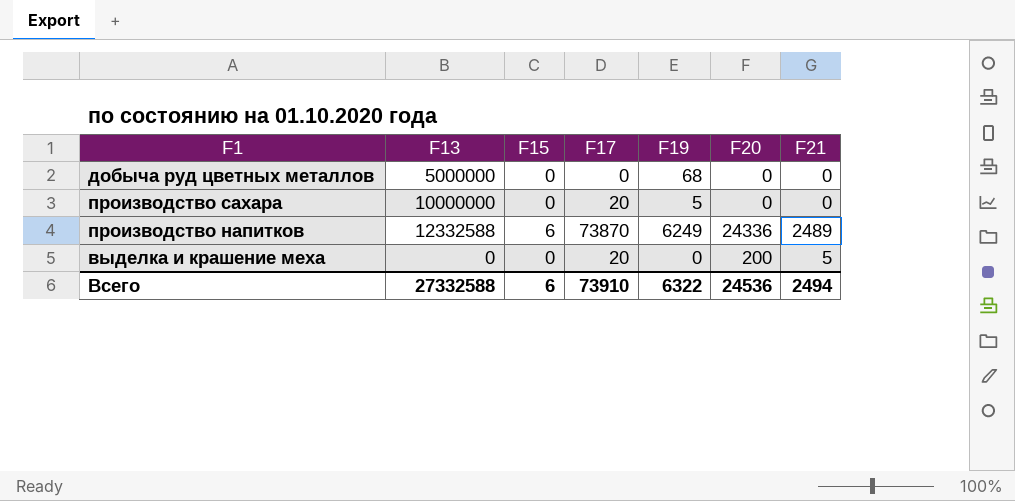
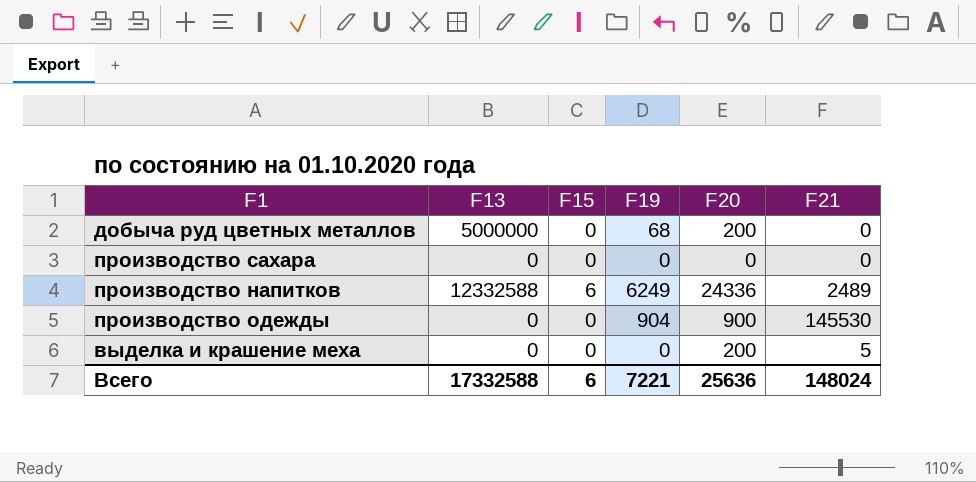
column F17 | position: 4 -> none
добыча руд цветных металлов | F20: 0 -> 200
производство сахара | F13: 10000000 -> 0
производство сахара | F19: 5 -> 0
row производство одежды: none -> 0 | 0 | 904 | 900 | 145530
Всего | F13: 27332588 -> 17332588
Всего | F19: 6322 -> 7221
Всего | F20: 24536 -> 25636
Всего | F21: 2494 -> 148024

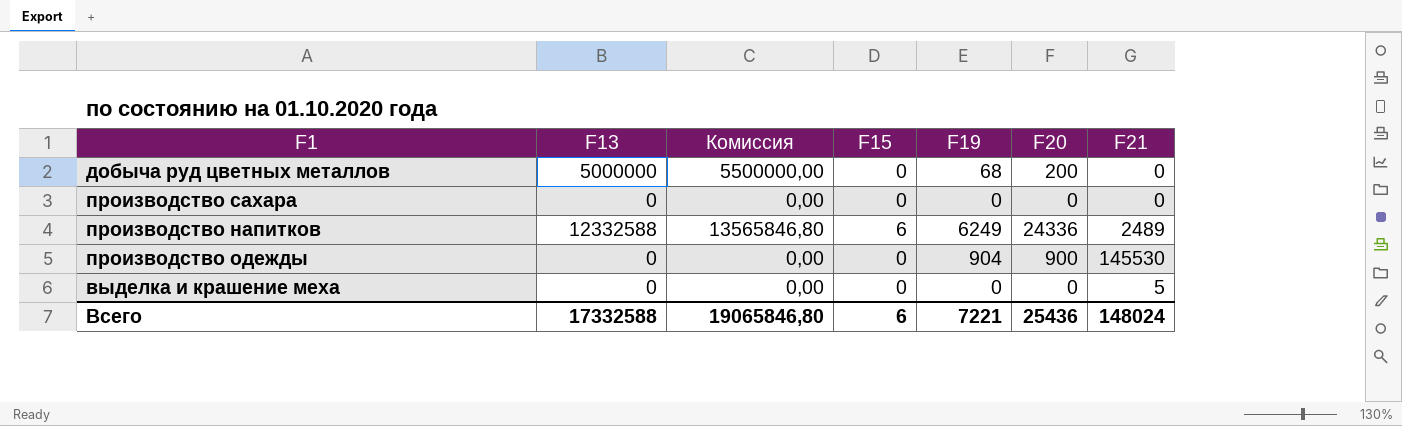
column Комиссия | formula: none -> [F13] * 1,1
выделка и крашение меха | F20: 200 -> 0
Всего | F20: 25636 -> 25436

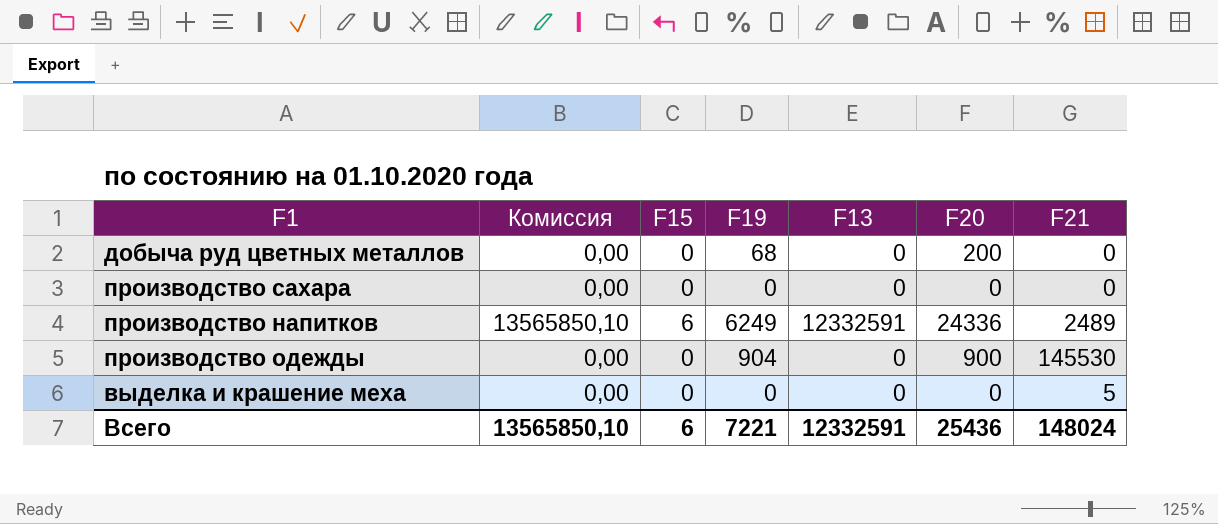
column F13 | position: 2 -> 5
добыча руд цветных металлов | Комиссия: 5500000,00 -> 0,00
добыча руд цветных металлов | F13: 5000000 -> 0
производство напитков | Комиссия: 13565846,80 -> 13565850,10
производство напитков | F13: 12332588 -> 12332591
Всего | Комиссия: 19065846,80 -> 13565850,10
Всего | F13: 17332588 -> 12332591

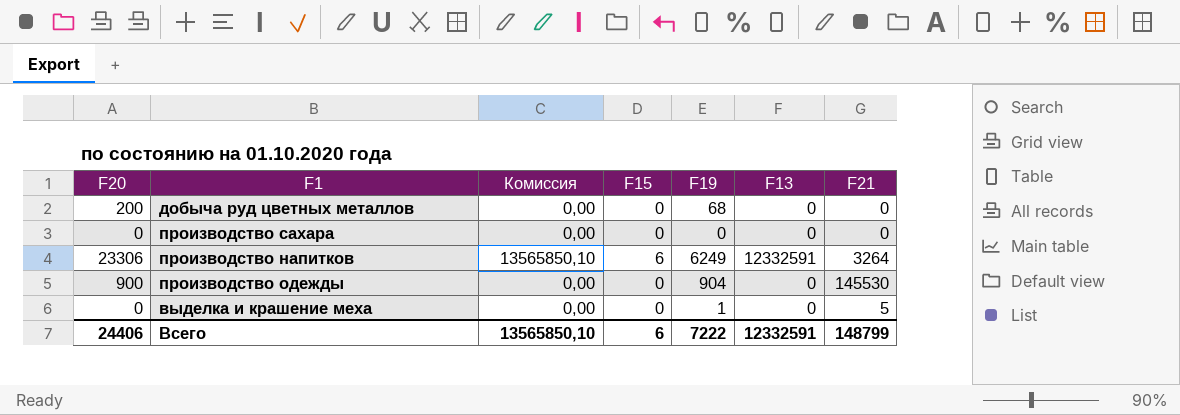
column F20 | position: 6 -> 1
производство напитков | F20: 24336 -> 23306
производство напитков | F21: 2489 -> 3264
выделка и крашение меха | F19: 0 -> 1
Всего | F20: 25436 -> 24406
Всего | F19: 7221 -> 7222
Всего | F21: 148024 -> 148799

